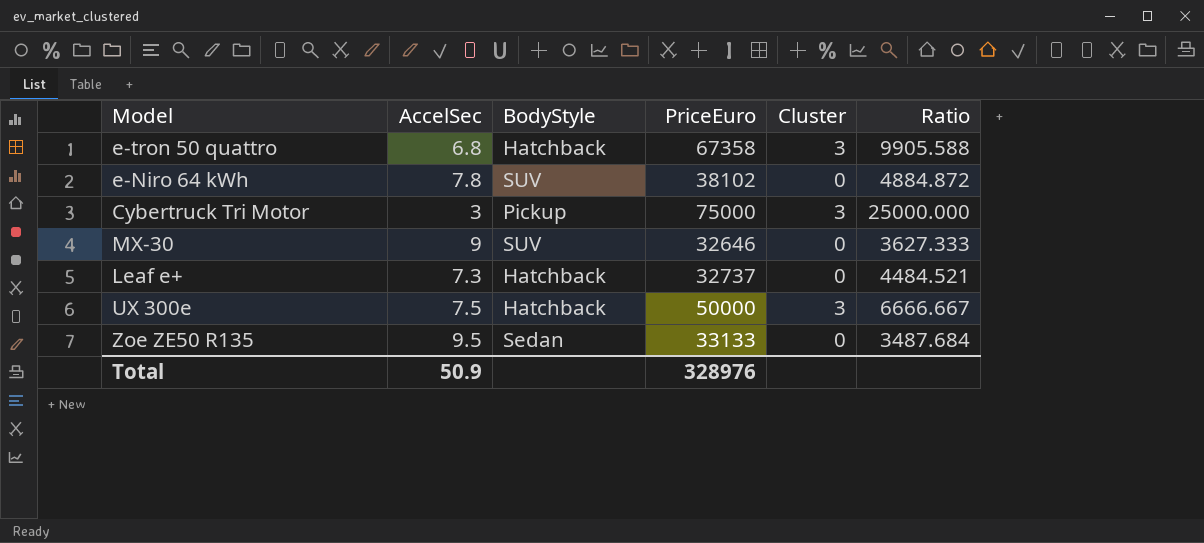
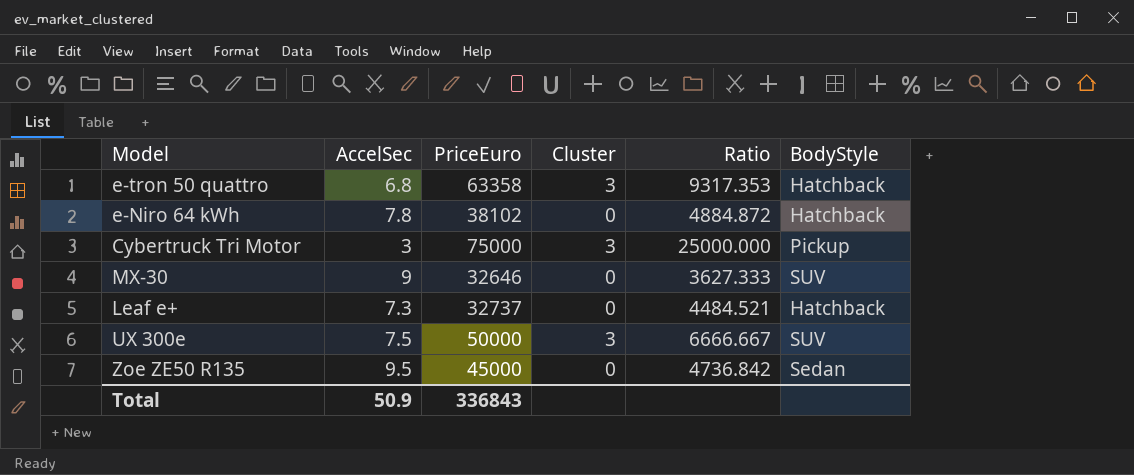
column BodyStyle | position: 3 -> 6
e-tron 50 quattro | PriceEuro: 67358 -> 63358
e-tron 50 quattro | Ratio: 9905.588 -> 9317.353
e-Niro 64 kWh | BodyStyle: SUV -> Hatchback
UX 300e | BodyStyle: Hatchback -> SUV
Zoe ZE50 R135 | PriceEuro: 33133 -> 45000
Zoe ZE50 R135 | Ratio: 3487.684 -> 4736.842
Total | PriceEuro: 328976 -> 336843

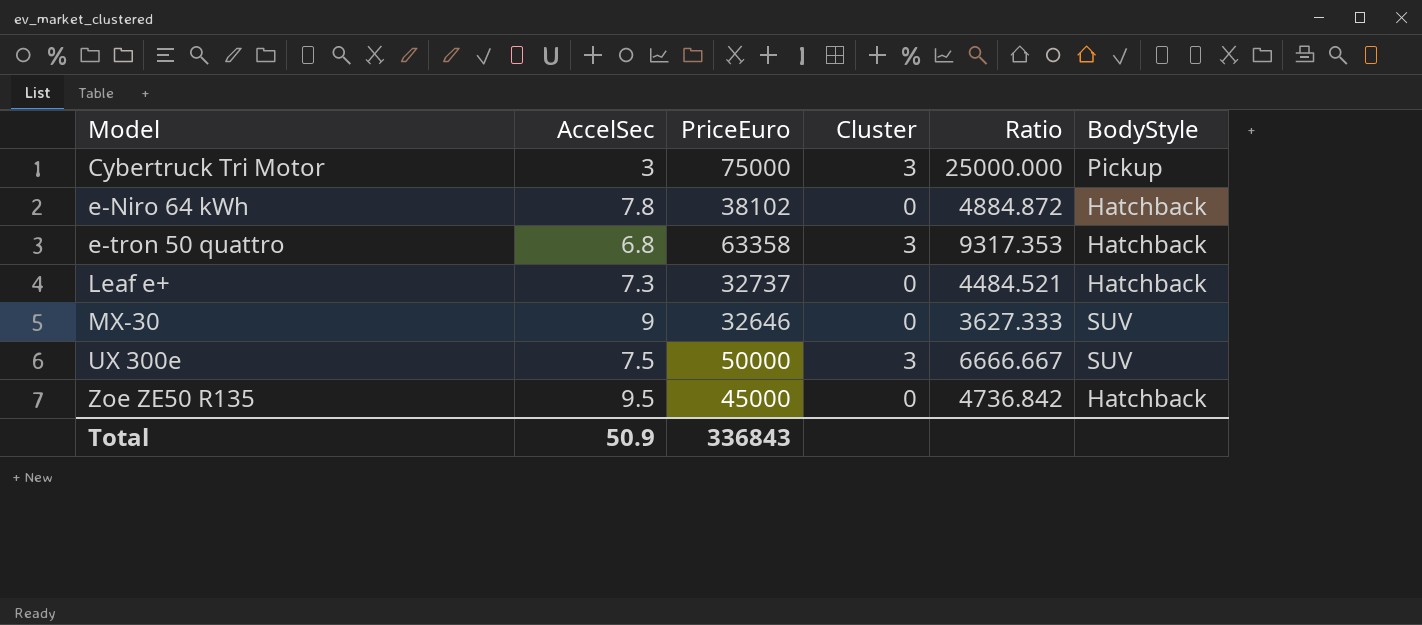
row order: none -> Model ascending
Zoe ZE50 R135 | BodyStyle: Sedan -> Hatchback

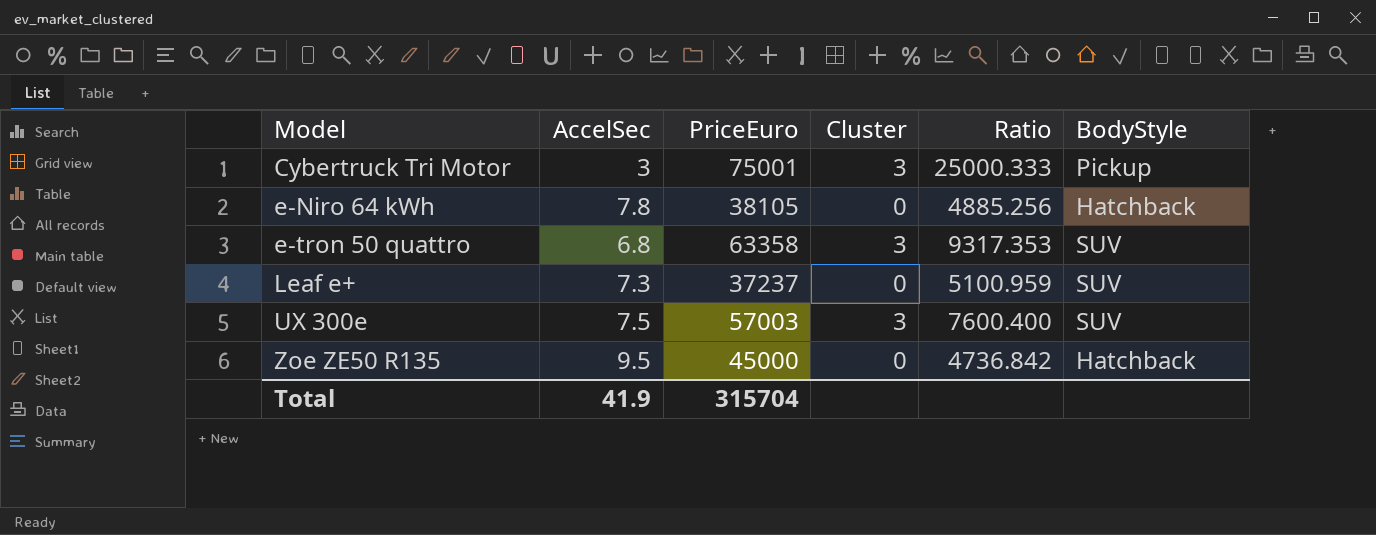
row MX-30: 9 | 32646 | 0 | 3627.333 | SUV -> none
Cybertruck Tri Motor | PriceEuro: 75000 -> 75001
Cybertruck Tri Motor | Ratio: 25000.000 -> 25000.333
e-Niro 64 kWh | PriceEuro: 38102 -> 38105
e-Niro 64 kWh | Ratio: 4884.872 -> 4885.256
e-tron 50 quattro | BodyStyle: Hatchback -> SUV
Leaf e+ | PriceEuro: 32737 -> 37237
Leaf e+ | Ratio: 4484.521 -> 5100.959
Leaf e+ | BodyStyle: Hatchback -> SUV
UX 300e | PriceEuro: 50000 -> 57003
UX 300e | Ratio: 6666.667 -> 7600.400
Total | AccelSec: 50.9 -> 41.9
Total | PriceEuro: 336843 -> 315704

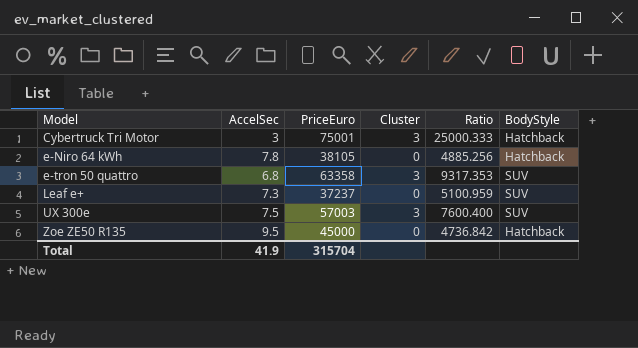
Cybertruck Tri Motor | BodyStyle: Pickup -> Hatchback

